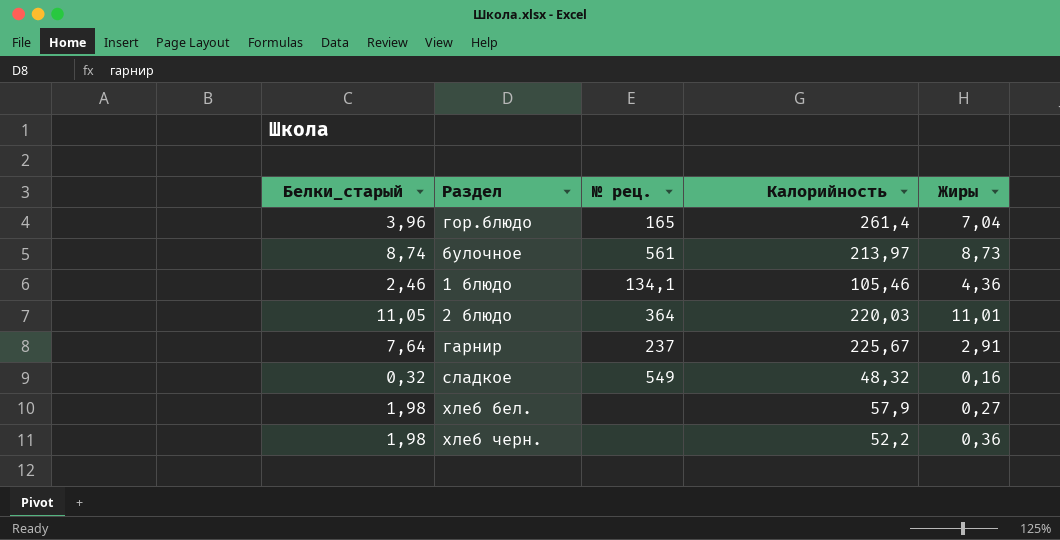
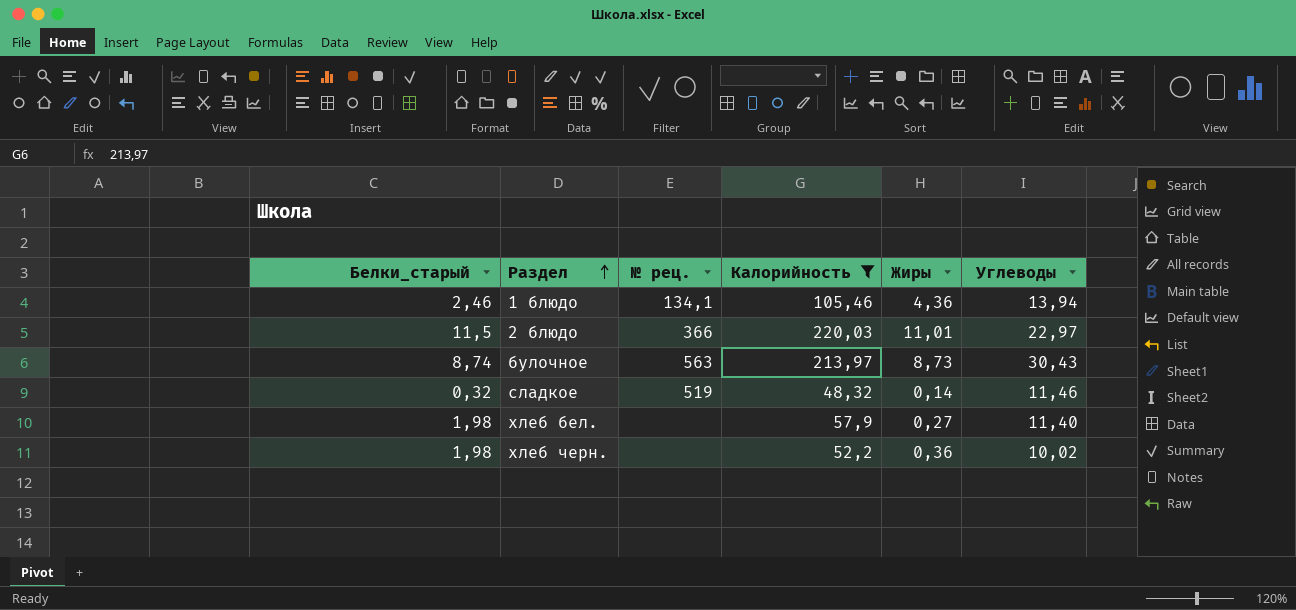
filter: none -> Калорийность <= 220,03
row order: none -> Раздел ascending
column Углеводы | position: none -> 6
2 блюдо | Белки_старый: 11,05 -> 11,5
2 блюдо | № рец.: 364 -> 366
булочное | № рец.: 561 -> 563
сладкое | № рец.: 549 -> 519
сладкое | Жиры: 0,16 -> 0,14

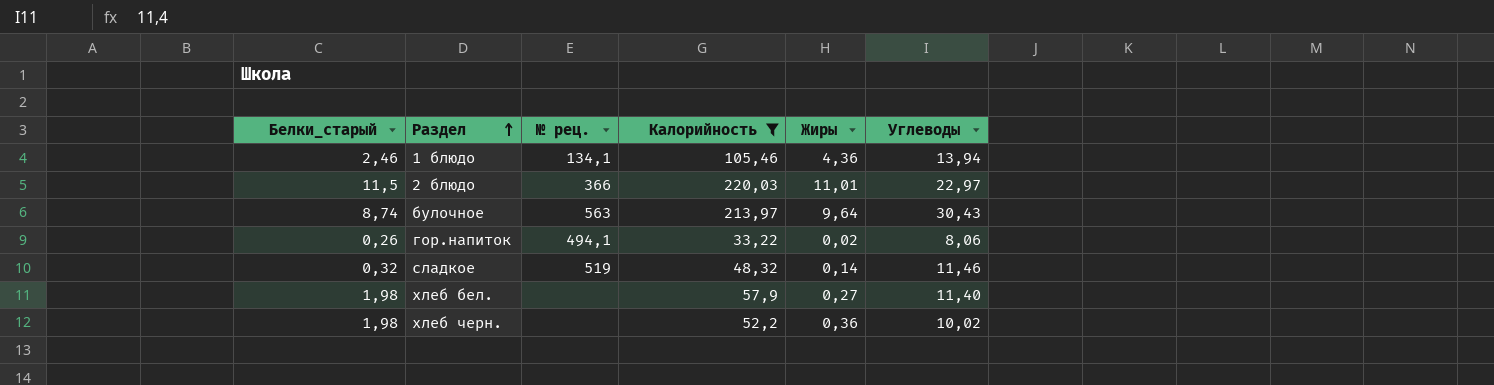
булочное | Жиры: 8,73 -> 9,64
row гор.напиток: none -> 0,26 | 494,1 | 33,22 | 0,02 | 8,06

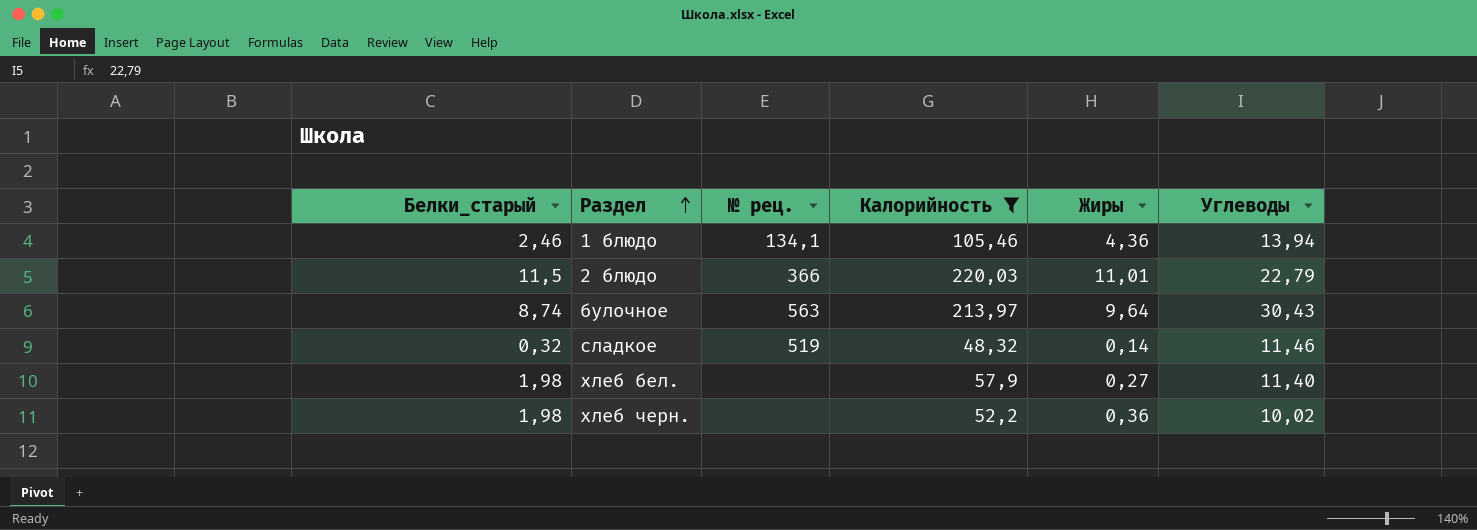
row гор.напиток: 0,26 | 494,1 | 33,22 | 0,02 | 8,06 -> none
2 блюдо | Углеводы: 22,97 -> 22,79

